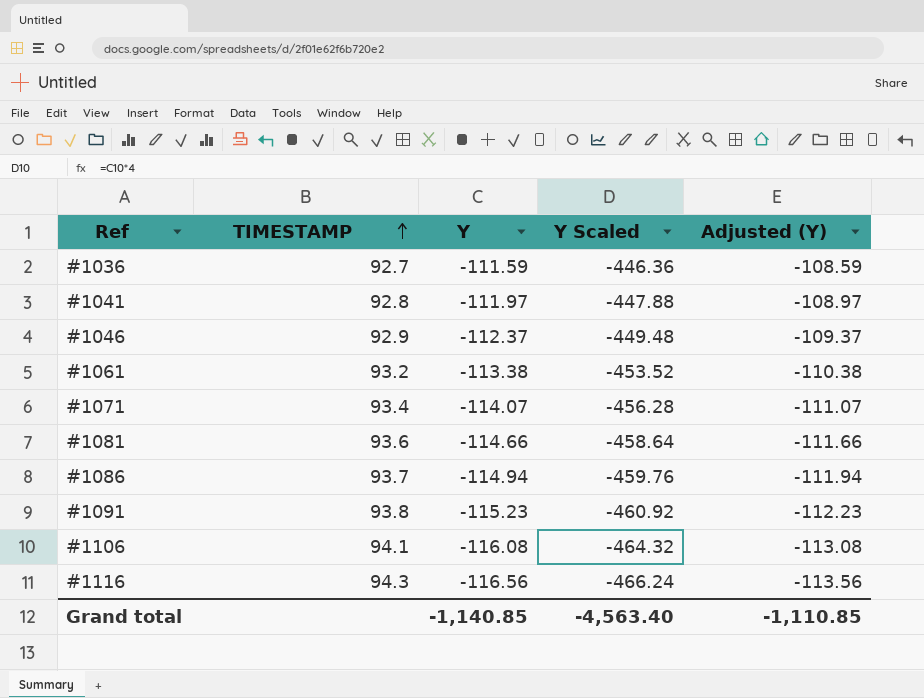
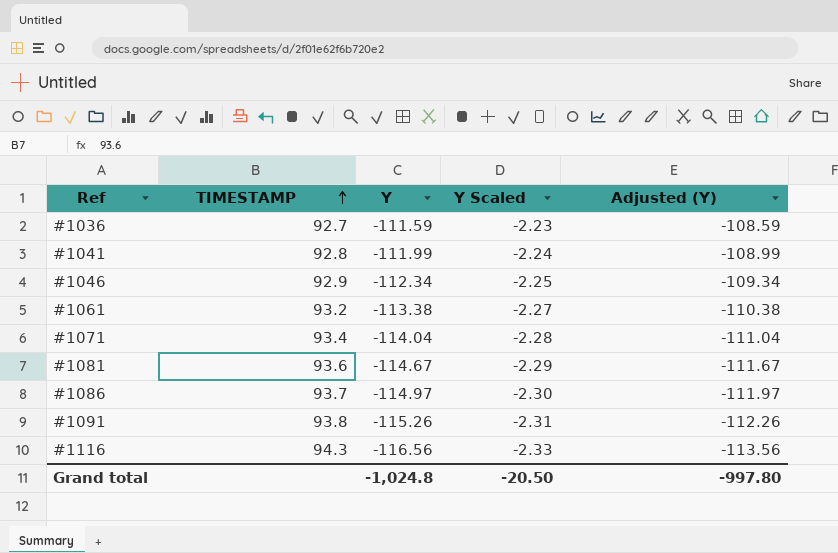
column Y Scaled | formula: [Y] * 4 -> [Y] * 0.02
row #1106: 94.1 | -116.08 | -464.32 | -113.08 -> none
#1041 | Y: -111.97 -> -111.99
#1041 | Adjusted (Y): -108.97 -> -108.99
#1046 | Y: -112.37 -> -112.34
#1046 | Adjusted (Y): -109.37 -> -109.34
#1071 | Y: -114.07 -> -114.04
#1071 | Adjusted (Y): -111.07 -> -111.04
#1081 | Y: -114.66 -> -114.67
#1081 | Adjusted (Y): -111.66 -> -111.67
#1086 | Y: -114.94 -> -114.97
#1086 | Adjusted (Y): -111.94 -> -111.97
#1091 | Y: -115.23 -> -115.26
#1091 | Adjusted (Y): -112.23 -> -112.26
Grand total | Y: -1,140.85 -> -1,024.8
Grand total | Y Scaled: -4,563.40 -> -20.50
Grand total | Adjusted (Y): -1,110.85 -> -997.80

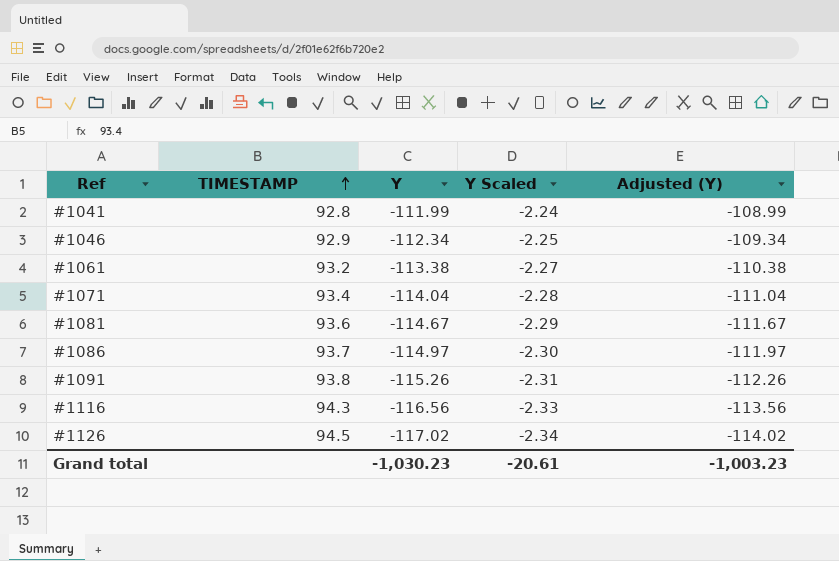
row #1036: 92.7 | -111.59 | -2.23 | -108.59 -> none
row #1126: none -> 94.5 | -117.02 | -2.34 | -114.02
Grand total | Y: -1,024.8 -> -1,030.23
Grand total | Y Scaled: -20.50 -> -20.61
Grand total | Adjusted (Y): -997.80 -> -1,003.23

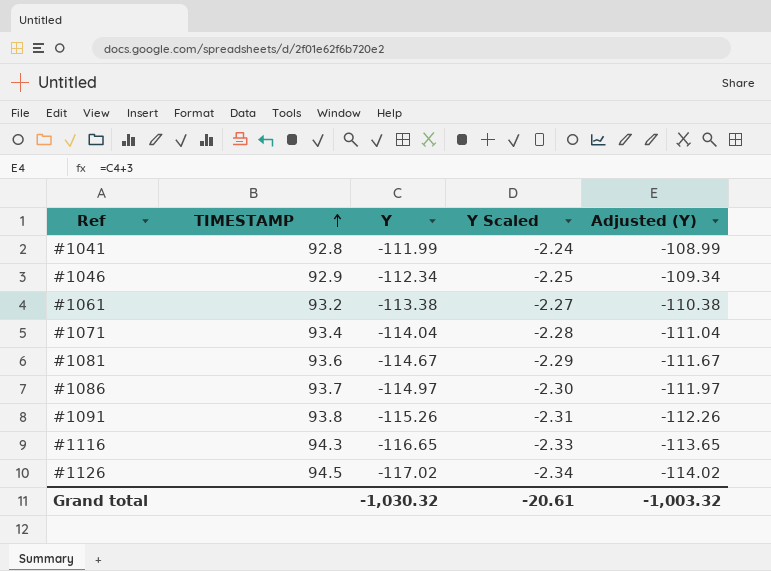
#1116 | Y: -116.56 -> -116.65
#1116 | Adjusted (Y): -113.56 -> -113.65
Grand total | Y: -1,030.23 -> -1,030.32
Grand total | Adjusted (Y): -1,003.23 -> -1,003.32

